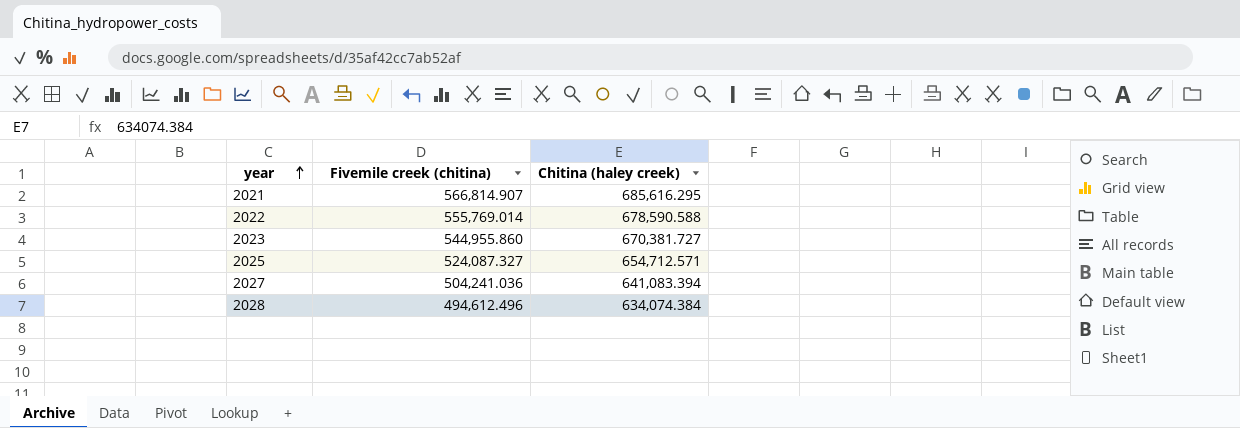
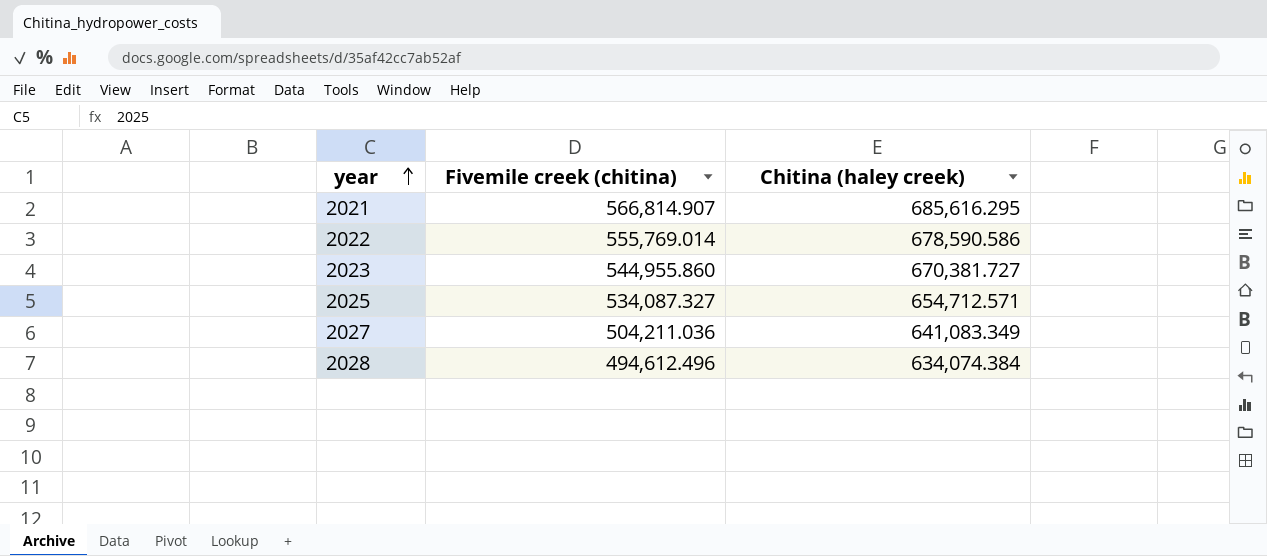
2022 | Chitina (haley creek): 678,590.588 -> 678,590.586
2025 | Fivemile creek (chitina): 524,087.327 -> 534,087.327
2027 | Fivemile creek (chitina): 504,241.036 -> 504,211.036
2027 | Chitina (haley creek): 641,083.394 -> 641,083.349

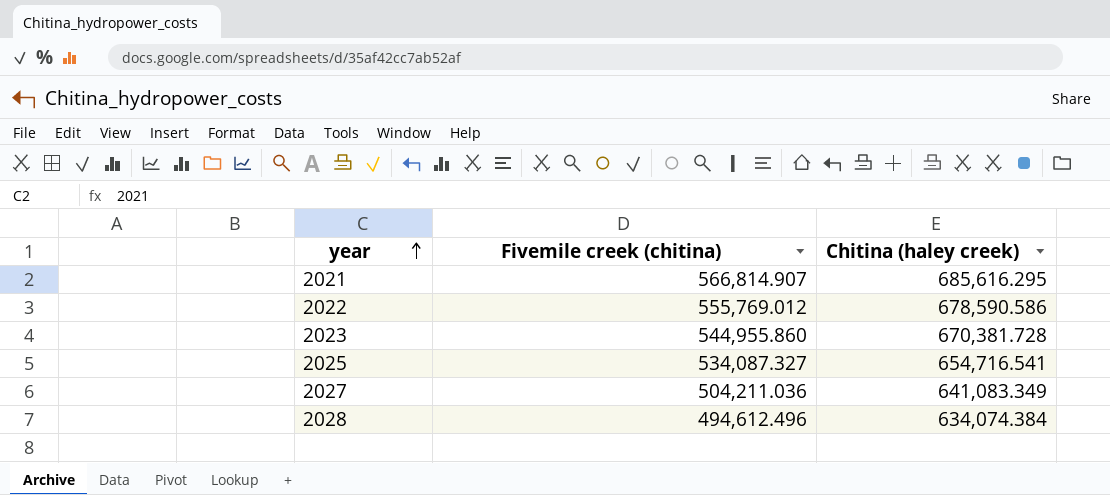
2022 | Fivemile creek (chitina): 555,769.014 -> 555,769.012
2023 | Chitina (haley creek): 670,381.727 -> 670,381.728
2025 | Chitina (haley creek): 654,712.571 -> 654,716.541

